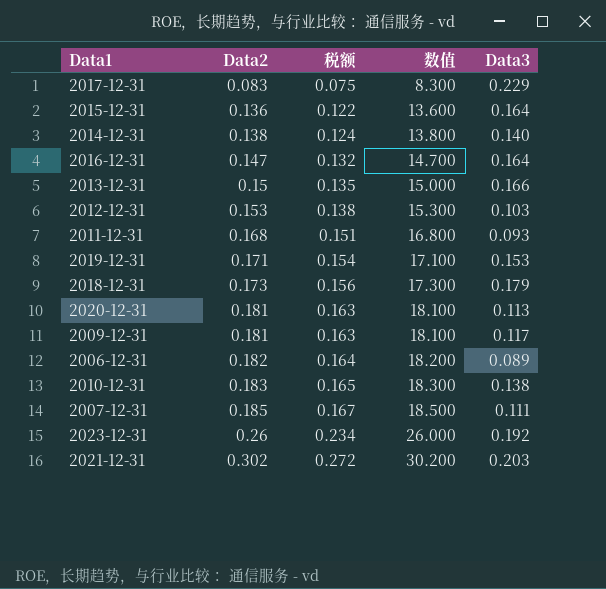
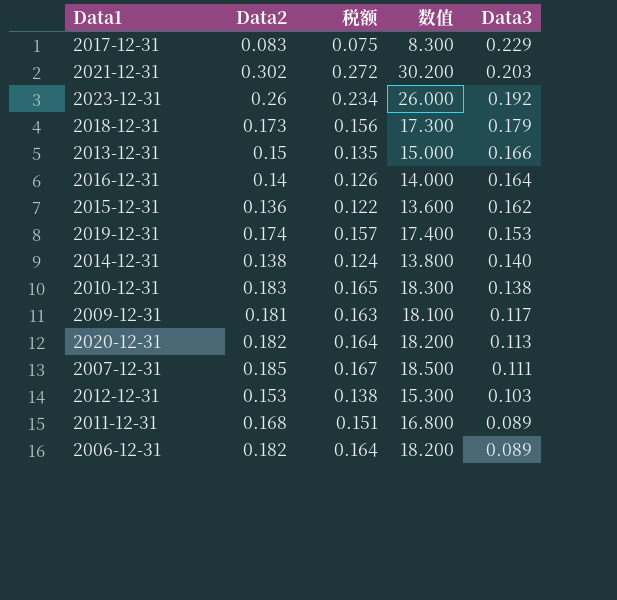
row order: Data2 ascending -> Data3 descending
2016-12-31 | Data2: 0.147 -> 0.14
2016-12-31 | 税额: 0.132 -> 0.126
2016-12-31 | 数值: 14.700 -> 14.000
2015-12-31 | Data3: 0.164 -> 0.162
2019-12-31 | Data2: 0.171 -> 0.174
2019-12-31 | 税额: 0.154 -> 0.157
2019-12-31 | 数值: 17.100 -> 17.400
2020-12-31 | Data2: 0.181 -> 0.182
2020-12-31 | 税额: 0.163 -> 0.164
2020-12-31 | 数值: 18.100 -> 18.200
2011-12-31 | Data3: 0.093 -> 0.089

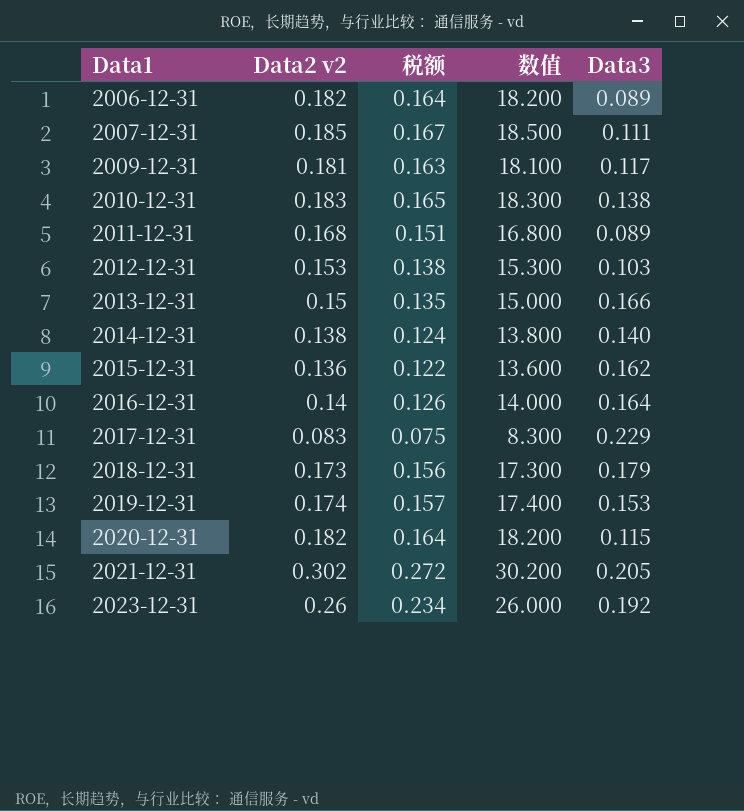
row order: Data3 descending -> Data1 ascending
column name: Data2 -> Data2 v2
2020-12-31 | Data3: 0.113 -> 0.115
2021-12-31 | Data3: 0.203 -> 0.205

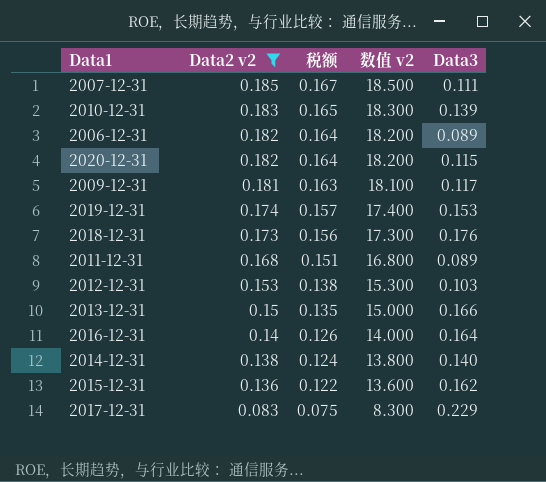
filter: none -> Data2 v2 <= 0.185
row order: Data1 ascending -> Data2 v2 descending
column name: 数值 -> 数值 v2
2010-12-31 | Data3: 0.138 -> 0.139
2018-12-31 | Data3: 0.179 -> 0.176

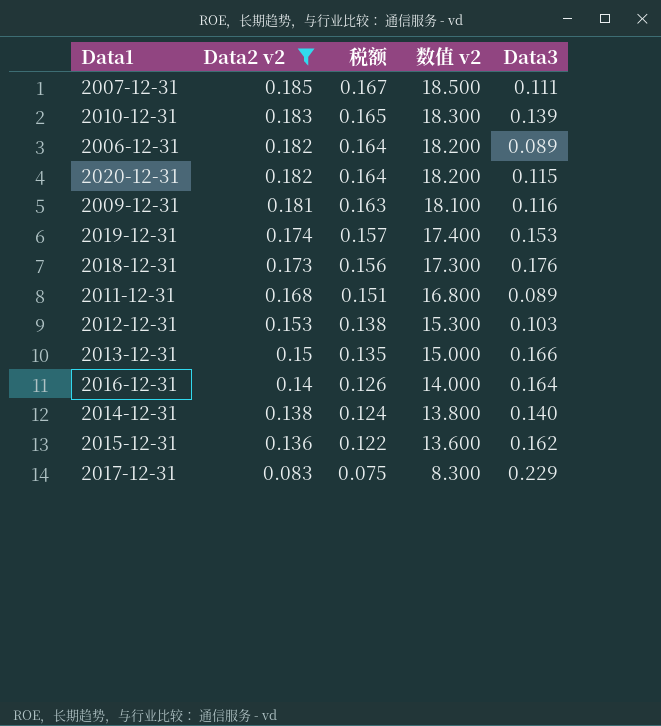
2009-12-31 | Data3: 0.117 -> 0.116

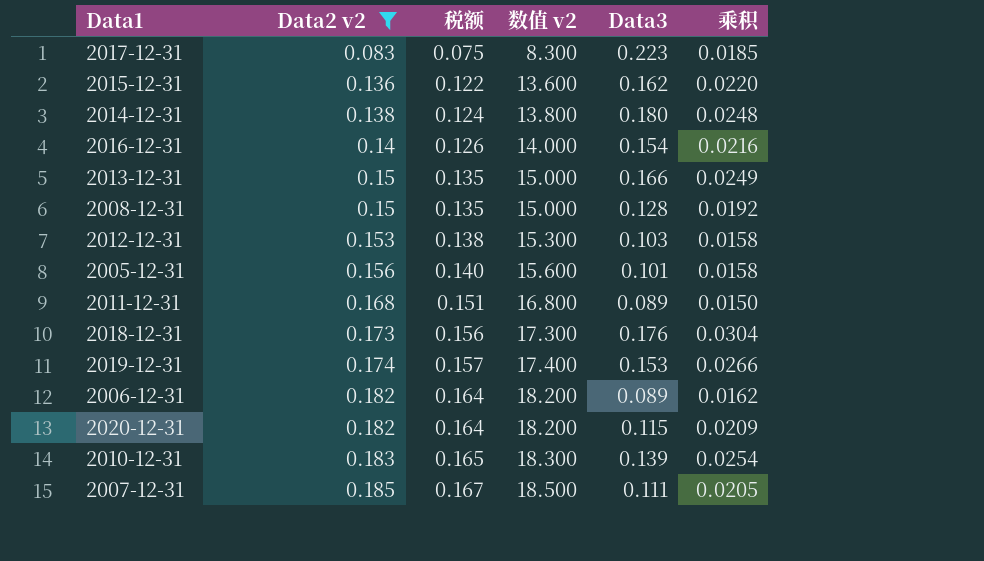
row order: Data2 v2 descending -> Data2 v2 ascending
column 乘积 | formula: none -> [Data2 v2] * [Data3]
row 2009-12-31: 0.181 | 0.163 | 18.100 | 0.116 -> none
2017-12-31 | Data3: 0.229 -> 0.223
2014-12-31 | Data3: 0.140 -> 0.180
2016-12-31 | Data3: 0.164 -> 0.154
row 2008-12-31: none -> 0.15 | 0.135 | 15.000 | 0.128 | 0.0192
row 2005-12-31: none -> 0.156 | 0.140 | 15.600 | 0.101 | 0.0158

